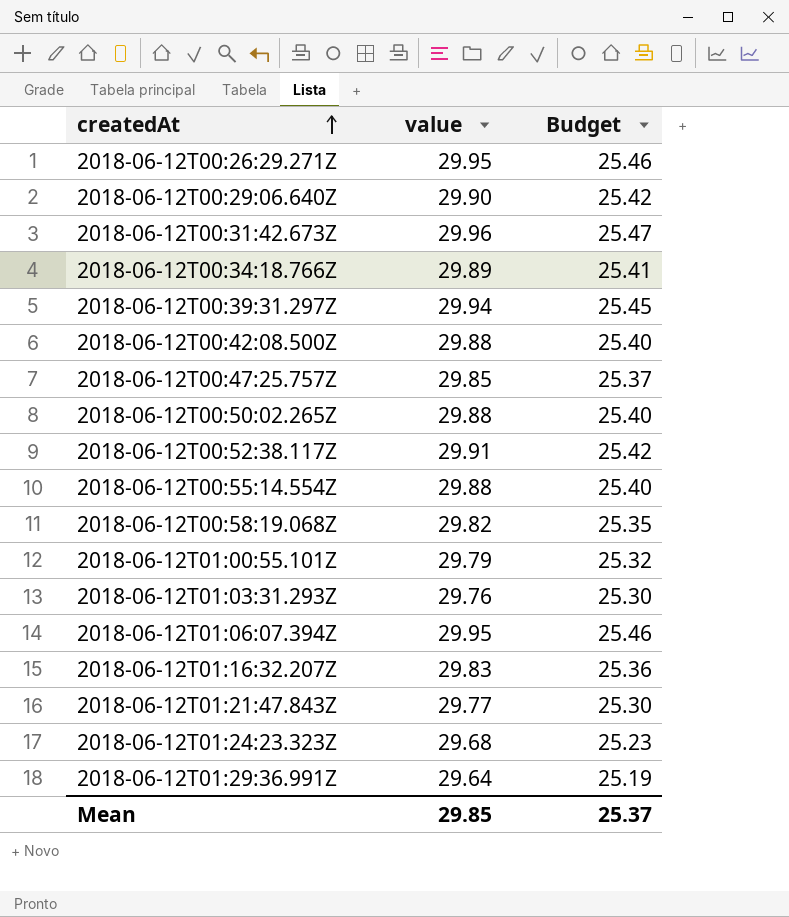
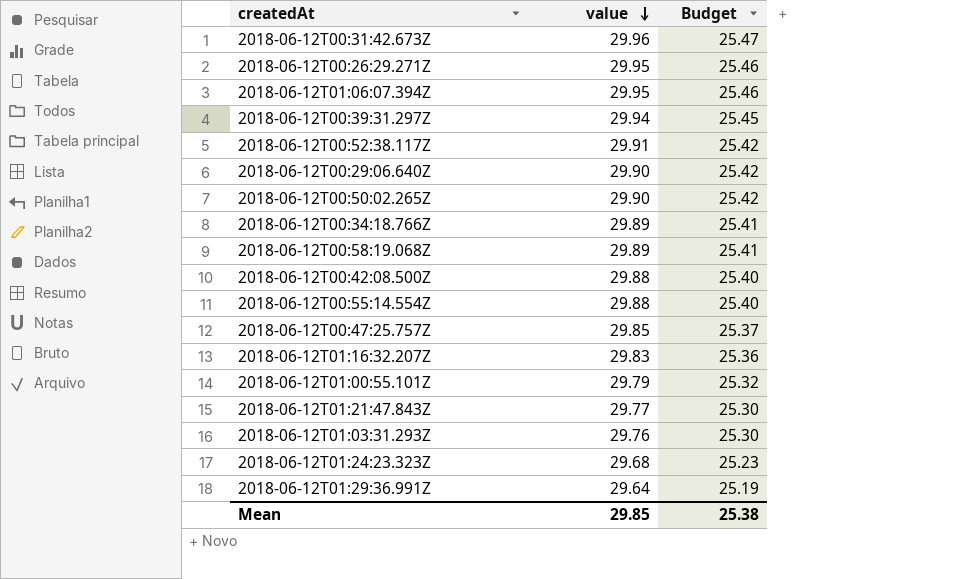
row order: createdAt ascending -> value descending
2018-06-12T00:50:02.265Z | value: 29.88 -> 29.90
2018-06-12T00:50:02.265Z | Budget: 25.40 -> 25.42
2018-06-12T00:58:19.068Z | value: 29.82 -> 29.89
2018-06-12T00:58:19.068Z | Budget: 25.35 -> 25.41
Mean | Budget: 25.37 -> 25.38

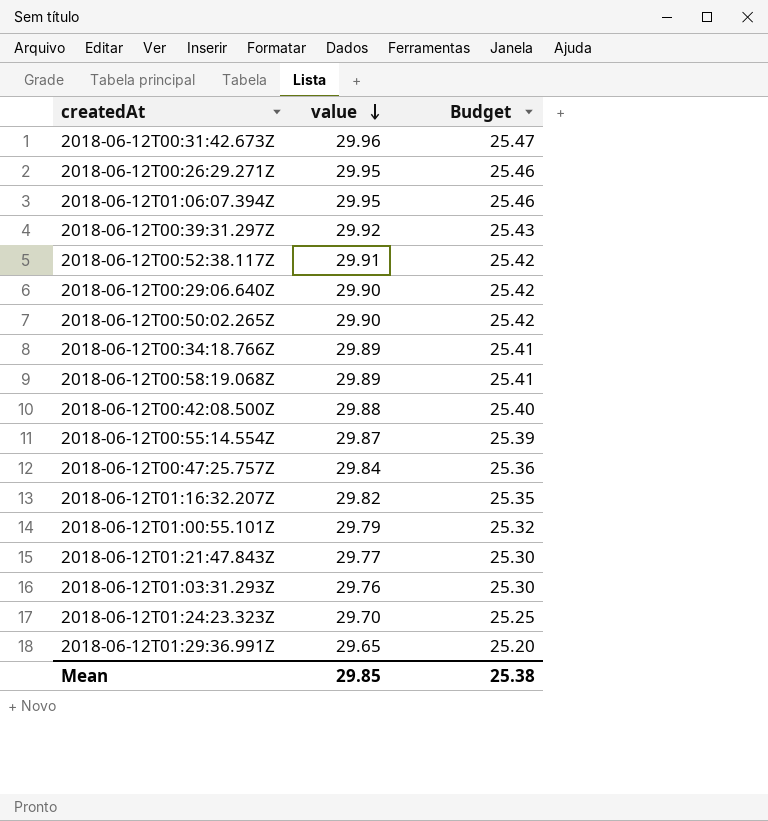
2018-06-12T00:39:31.297Z | value: 29.94 -> 29.92
2018-06-12T00:39:31.297Z | Budget: 25.45 -> 25.43
2018-06-12T00:55:14.554Z | value: 29.88 -> 29.87
2018-06-12T00:55:14.554Z | Budget: 25.40 -> 25.39
2018-06-12T00:47:25.757Z | value: 29.85 -> 29.84
2018-06-12T00:47:25.757Z | Budget: 25.37 -> 25.36
2018-06-12T01:16:32.207Z | value: 29.83 -> 29.82
2018-06-12T01:16:32.207Z | Budget: 25.36 -> 25.35
2018-06-12T01:24:23.323Z | value: 29.68 -> 29.70
2018-06-12T01:24:23.323Z | Budget: 25.23 -> 25.25
2018-06-12T01:29:36.991Z | value: 29.64 -> 29.65
2018-06-12T01:29:36.991Z | Budget: 25.19 -> 25.20

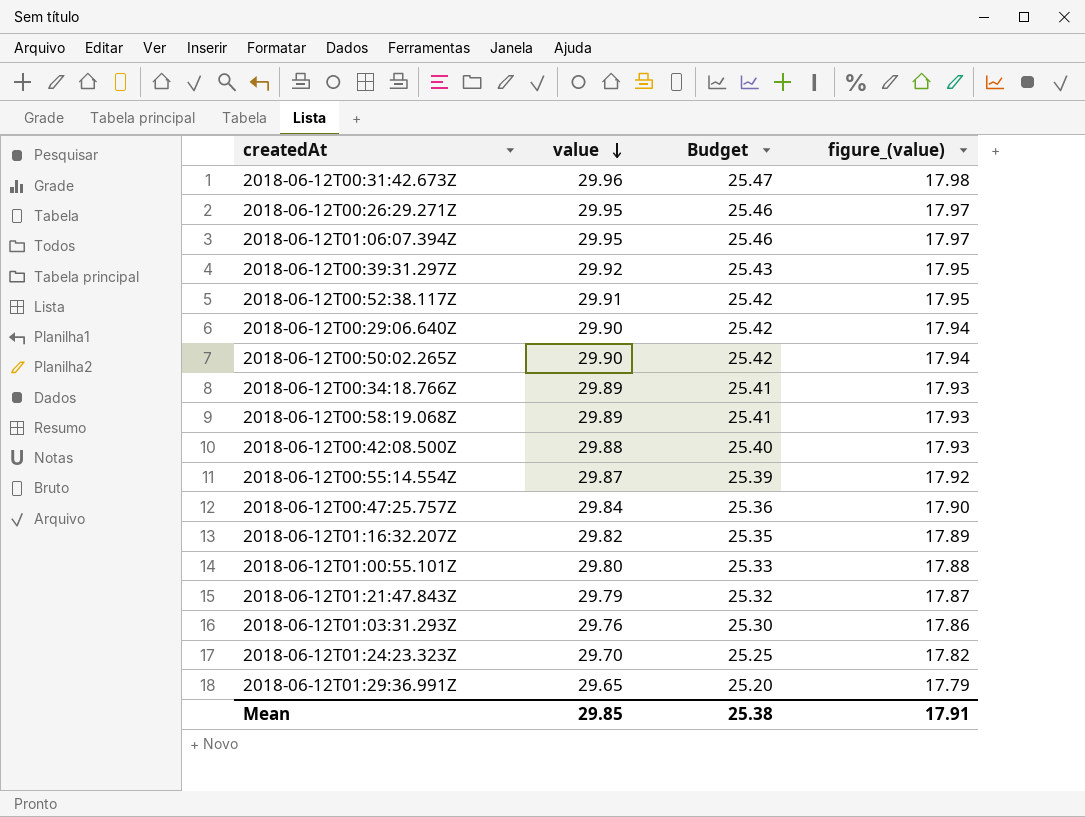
column figure_(value) | formula: none -> [value] * 0.6
2018-06-12T01:00:55.101Z | value: 29.79 -> 29.80
2018-06-12T01:00:55.101Z | Budget: 25.32 -> 25.33
2018-06-12T01:21:47.843Z | value: 29.77 -> 29.79
2018-06-12T01:21:47.843Z | Budget: 25.30 -> 25.32

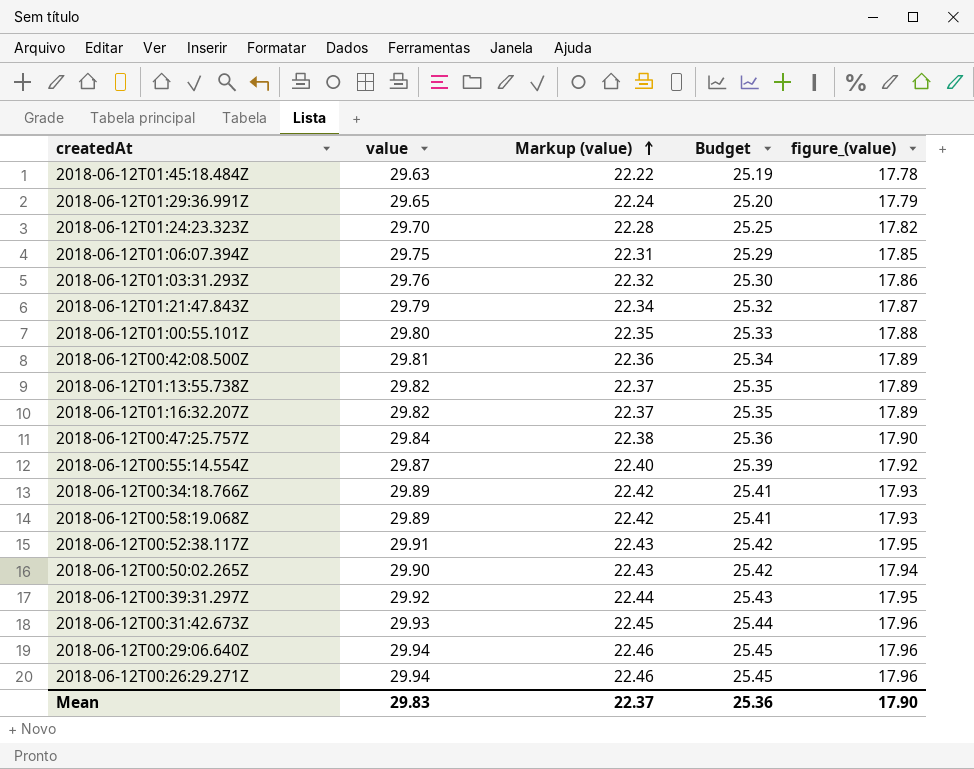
row order: value descending -> Markup (value) ascending
column Markup (value) | formula: none -> [value] * 0.75
row 2018-06-12T01:45:18.484Z: none -> 29.63 | 22.22 | 25.19 | 17.78
2018-06-12T01:06:07.394Z | value: 29.95 -> 29.75
2018-06-12T01:06:07.394Z | Budget: 25.46 -> 25.29
2018-06-12T01:06:07.394Z | figure_(value): 17.97 -> 17.85
2018-06-12T00:42:08.500Z | value: 29.88 -> 29.81
2018-06-12T00:42:08.500Z | Budget: 25.40 -> 25.34
2018-06-12T00:42:08.500Z | figure_(value): 17.93 -> 17.89
row 2018-06-12T01:13:55.738Z: none -> 29.82 | 22.37 | 25.35 | 17.89
2018-06-12T00:31:42.673Z | value: 29.96 -> 29.93
2018-06-12T00:31:42.673Z | Budget: 25.47 -> 25.44
2018-06-12T00:31:42.673Z | figure_(value): 17.98 -> 17.96
2018-06-12T00:29:06.640Z | value: 29.90 -> 29.94
2018-06-12T00:29:06.640Z | Budget: 25.42 -> 25.45
2018-06-12T00:29:06.640Z | figure_(value): 17.94 -> 17.96
2018-06-12T00:26:29.271Z | value: 29.95 -> 29.94
2018-06-12T00:26:29.271Z | Budget: 25.46 -> 25.45
2018-06-12T00:26:29.271Z | figure_(value): 17.97 -> 17.96
Mean | value: 29.85 -> 29.83
Mean | Budget: 25.38 -> 25.36
Mean | figure_(value): 17.91 -> 17.90

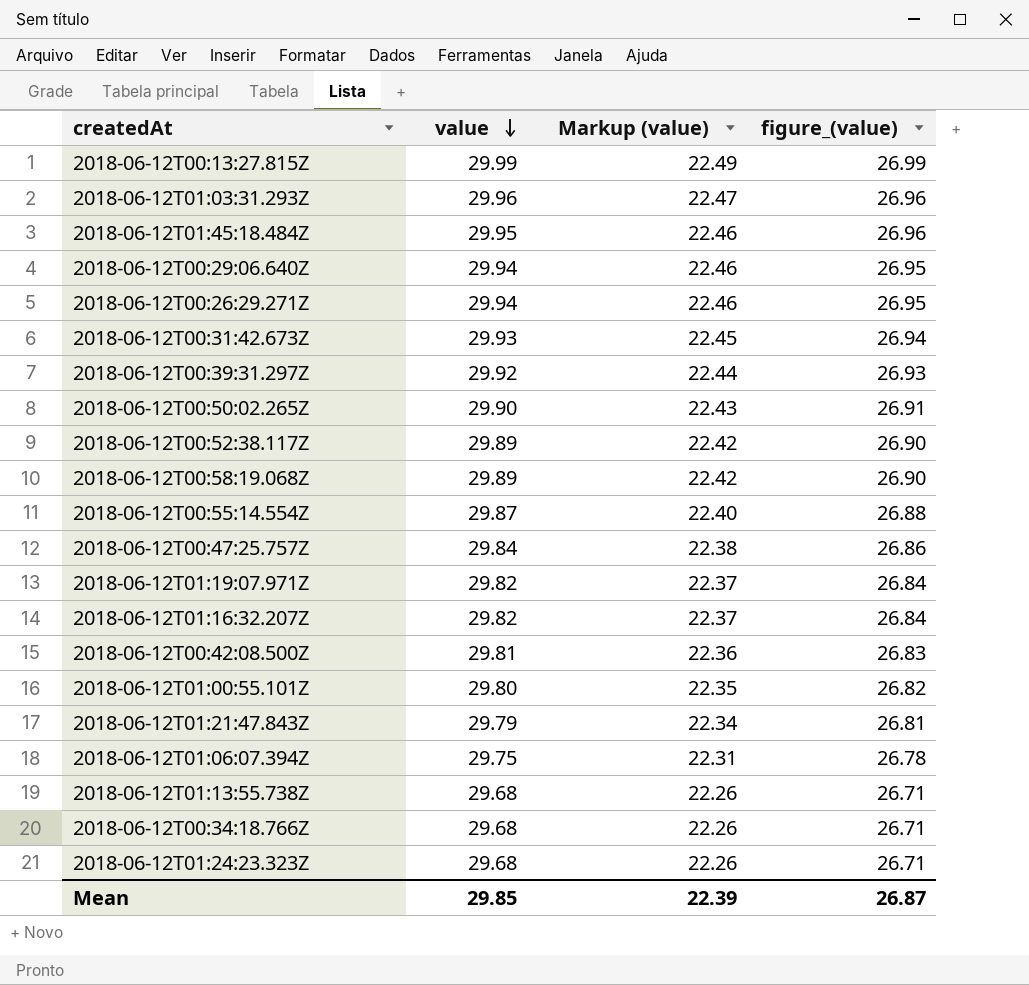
row order: Markup (value) ascending -> value descending
column Budget | formula: [value] * 0.85 -> none
column figure_(value) | formula: [value] * 0.6 -> [value] * 0.9
row 2018-06-12T01:29:36.991Z: 29.65 | 22.24 | 25.20 | 17.79 -> none
row 2018-06-12T00:13:27.815Z: none -> 29.99 | 22.49 | 26.99
2018-06-12T01:03:31.293Z | value: 29.76 -> 29.96
2018-06-12T01:03:31.293Z | Markup (value): 22.32 -> 22.47
2018-06-12T01:45:18.484Z | value: 29.63 -> 29.95
2018-06-12T01:45:18.484Z | Markup (value): 22.22 -> 22.46
2018-06-12T00:52:38.117Z | value: 29.91 -> 29.89
2018-06-12T00:52:38.117Z | Markup (value): 22.43 -> 22.42
row 2018-06-12T01:19:07.971Z: none -> 29.82 | 22.37 | 26.84
2018-06-12T01:13:55.738Z | value: 29.82 -> 29.68
2018-06-12T01:13:55.738Z | Markup (value): 22.37 -> 22.26
2018-06-12T00:34:18.766Z | value: 29.89 -> 29.68
2018-06-12T00:34:18.766Z | Markup (value): 22.42 -> 22.26
2018-06-12T01:24:23.323Z | value: 29.70 -> 29.68
2018-06-12T01:24:23.323Z | Markup (value): 22.28 -> 22.26
Mean | value: 29.83 -> 29.85
Mean | Markup (value): 22.37 -> 22.39
Mean | figure_(value): 17.90 -> 26.87

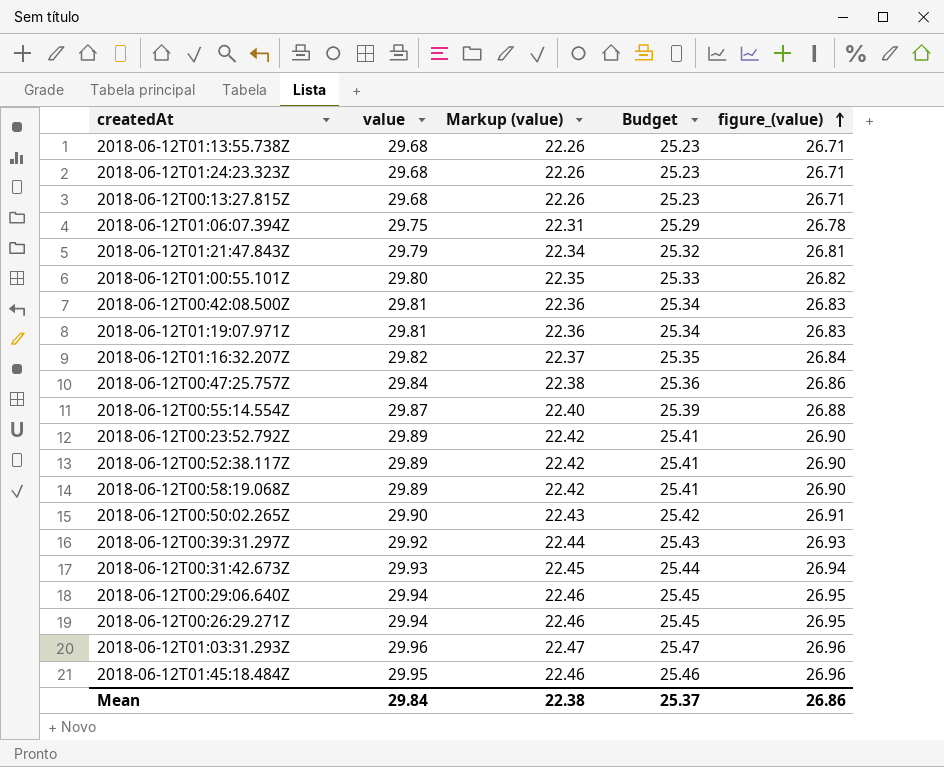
row order: value descending -> figure_(value) ascending
column Budget | formula: none -> [value] * 0.85
row 2018-06-12T00:34:18.766Z: 29.68 | 22.26 | 26.71 -> none
2018-06-12T00:13:27.815Z | value: 29.99 -> 29.68
2018-06-12T00:13:27.815Z | Markup (value): 22.49 -> 22.26
2018-06-12T00:13:27.815Z | figure_(value): 26.99 -> 26.71
2018-06-12T01:19:07.971Z | value: 29.82 -> 29.81
2018-06-12T01:19:07.971Z | Markup (value): 22.37 -> 22.36
2018-06-12T01:19:07.971Z | figure_(value): 26.84 -> 26.83
row 2018-06-12T00:23:52.792Z: none -> 29.89 | 22.42 | 25.41 | 26.90
Mean | value: 29.85 -> 29.84
Mean | Markup (value): 22.39 -> 22.38
Mean | figure_(value): 26.87 -> 26.86

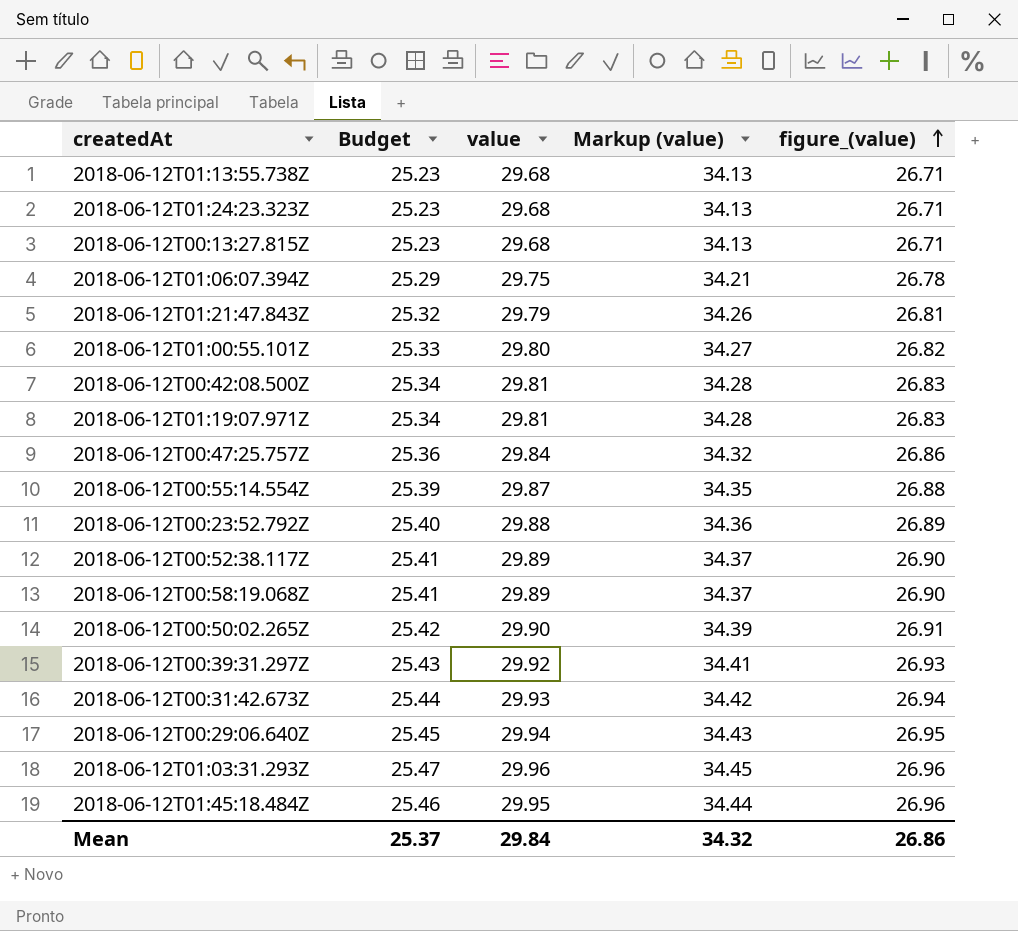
column Budget | position: 4 -> 2
column Markup (value) | formula: [value] * 0.75 -> [value] * 1.15
row 2018-06-12T01:16:32.207Z: 29.82 | 22.37 | 25.35 | 26.84 -> none
row 2018-06-12T00:26:29.271Z: 29.94 | 22.46 | 25.45 | 26.95 -> none
2018-06-12T00:23:52.792Z | Budget: 25.41 -> 25.40
2018-06-12T00:23:52.792Z | value: 29.89 -> 29.88
2018-06-12T00:23:52.792Z | figure_(value): 26.90 -> 26.89
Mean | Markup (value): 22.38 -> 34.32

